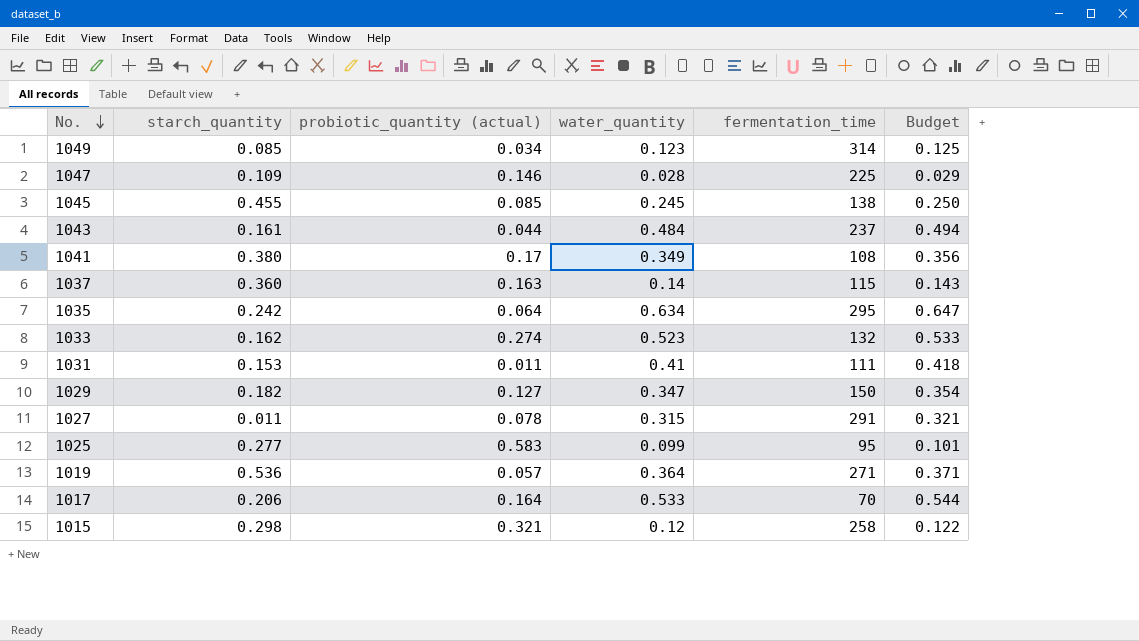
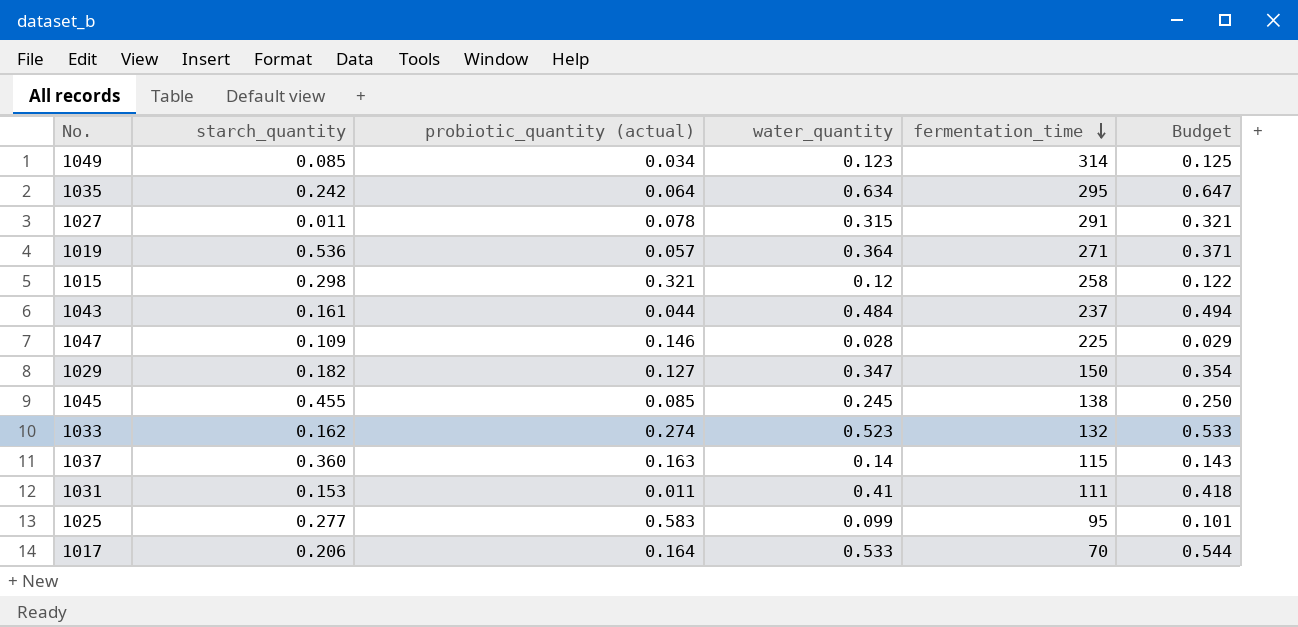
row order: No. descending -> fermentation_time descending
row 1041: 0.380 | 0.17 | 0.349 | 108 | 0.356 -> none

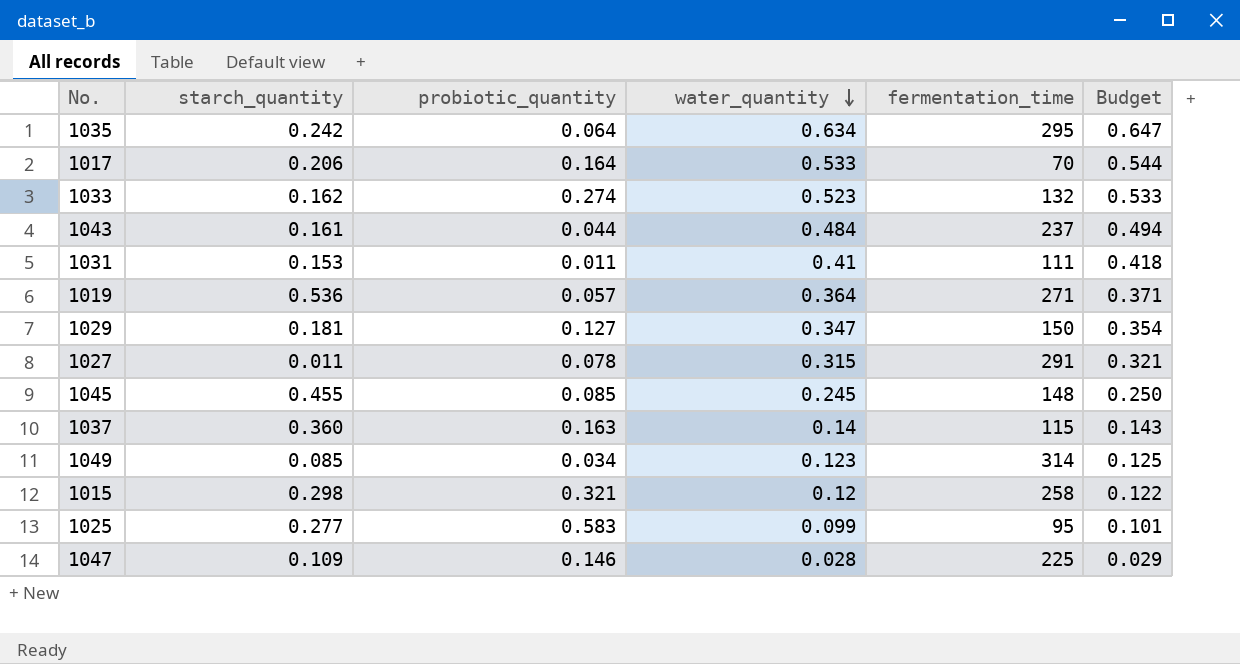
row order: fermentation_time descending -> water_quantity descending
column name: probiotic_quantity (actual) -> probiotic_quantity
1029 | starch_quantity: 0.182 -> 0.181
1045 | fermentation_time: 138 -> 148

